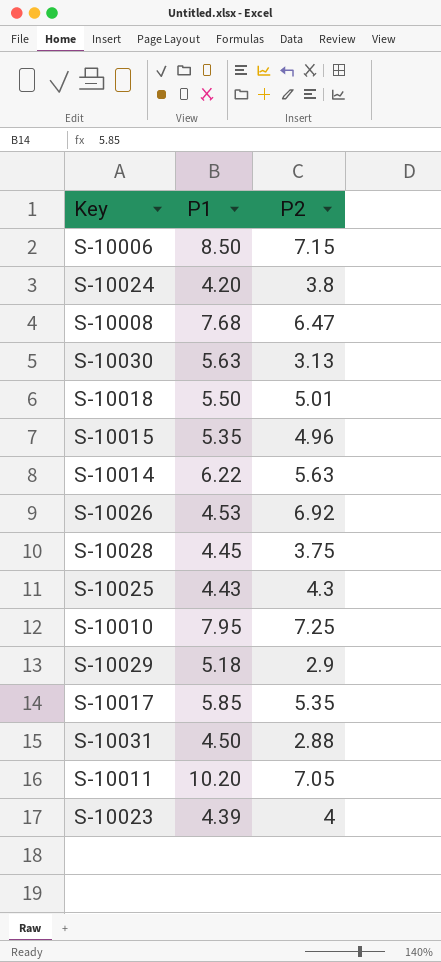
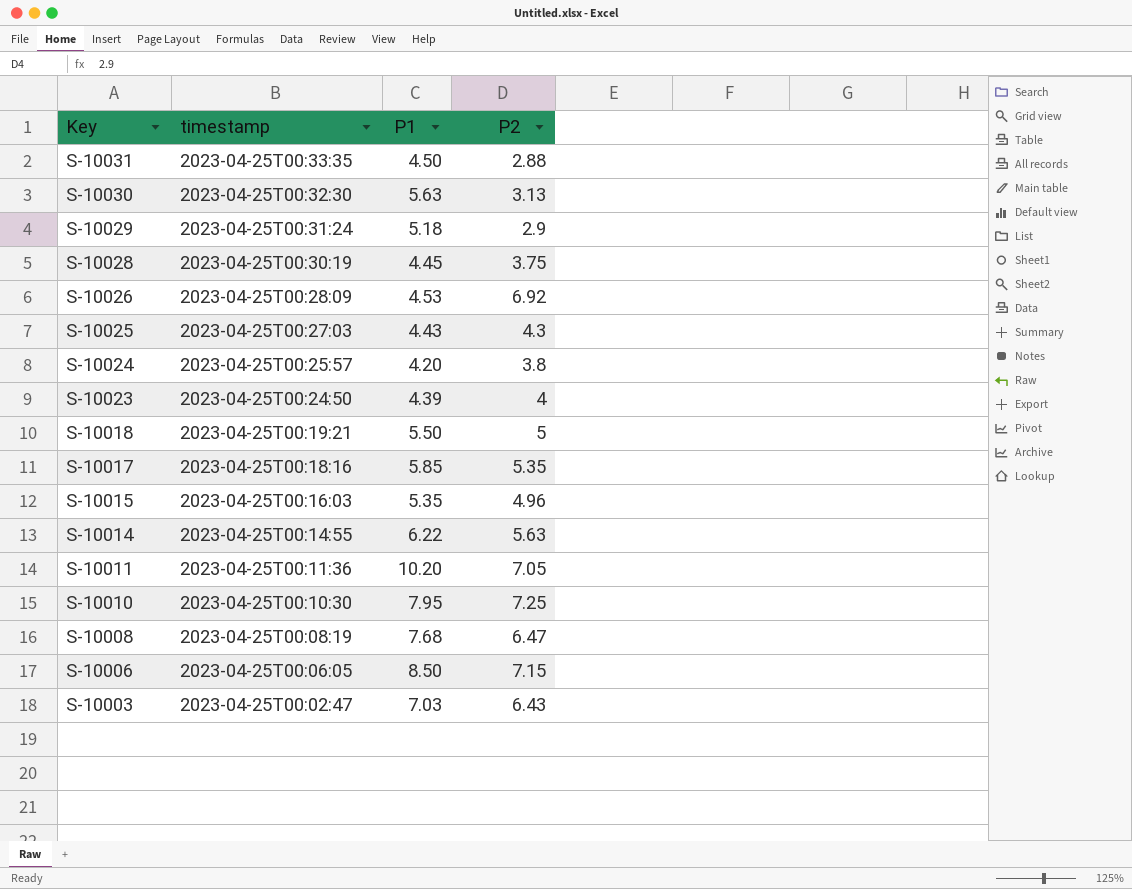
row order: none -> Key descending
column timestamp | position: none -> 2
S-10018 | P2: 5.01 -> 5
row S-10003: none -> 2023-04-25T00:02:47 | 7.03 | 6.43

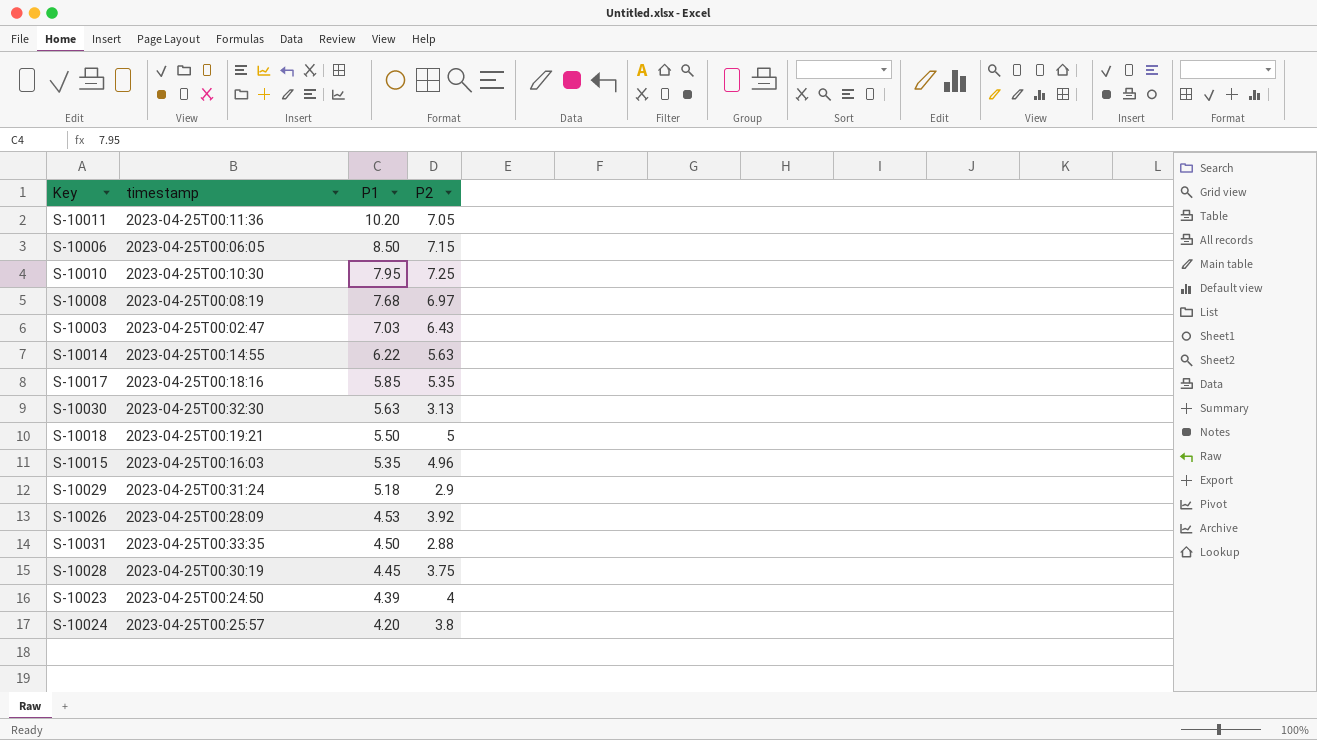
row order: Key descending -> P1 descending
row S-10025: 2023-04-25T00:27:03 | 4.43 | 4.3 -> none
S-10008 | P2: 6.47 -> 6.97
S-10026 | P2: 6.92 -> 3.92

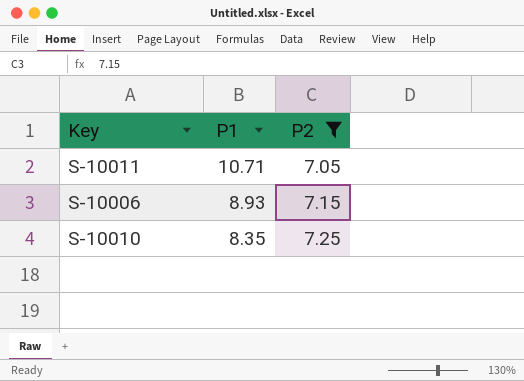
filter: none -> P2 >= 7.05
column timestamp | position: 2 -> none
S-10011 | P1: 10.20 -> 10.71
S-10006 | P1: 8.50 -> 8.93
S-10010 | P1: 7.95 -> 8.35

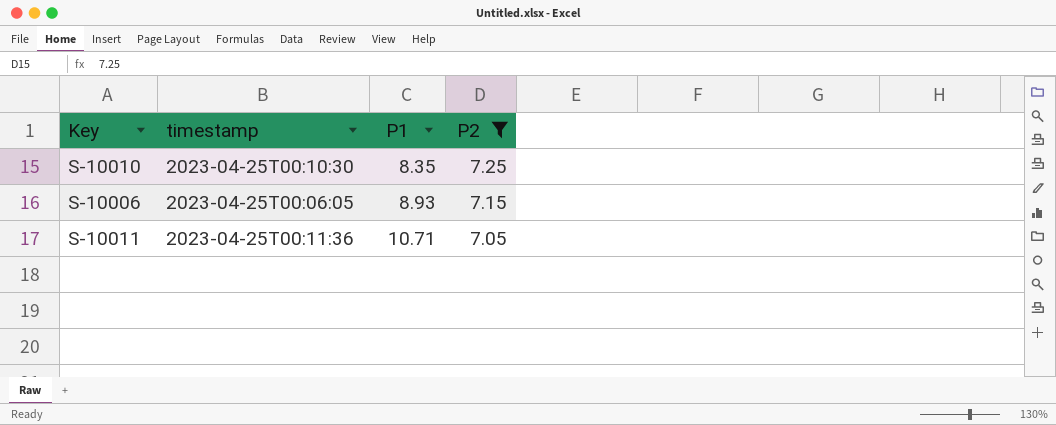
row order: P1 descending -> P1 ascending
column timestamp | position: none -> 2

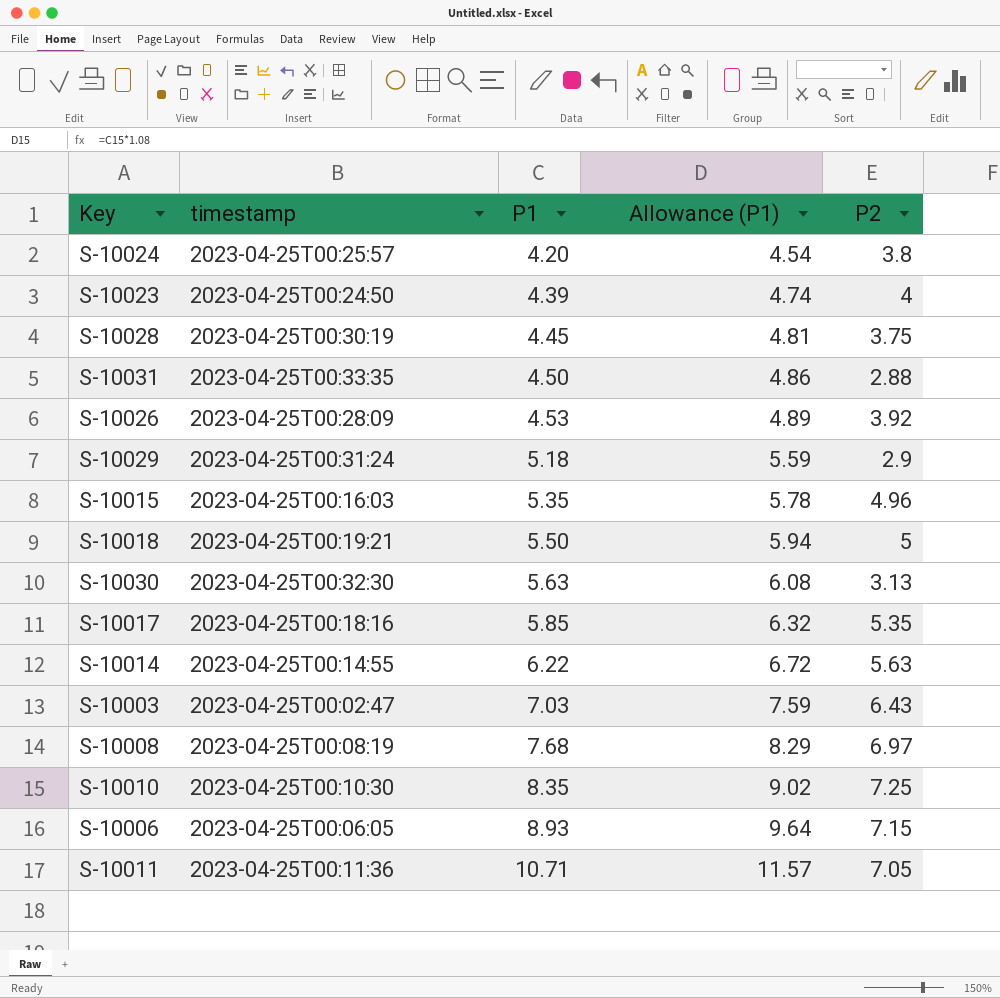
filter: P2 >= 7.05 -> none
column Allowance (P1) | formula: none -> [P1] * 1.08

